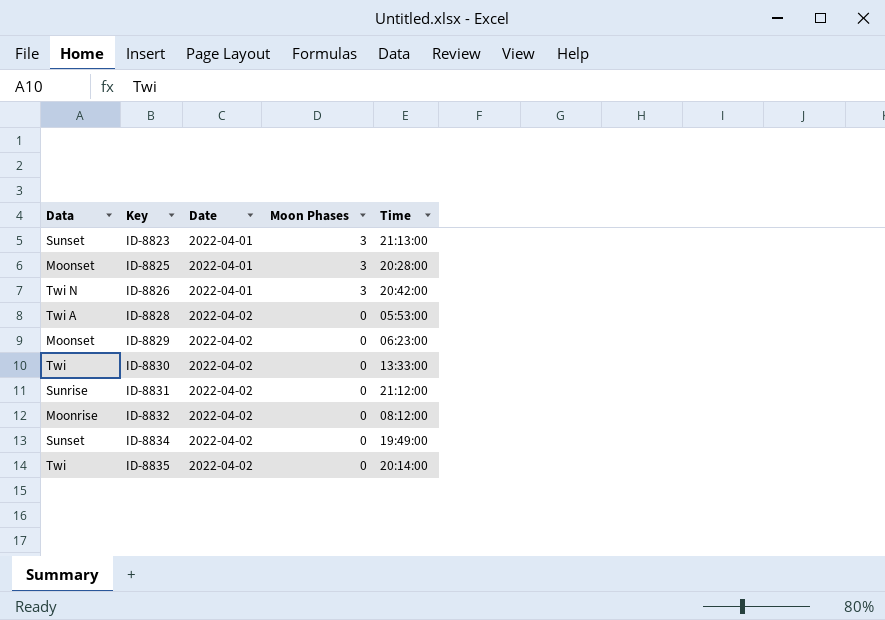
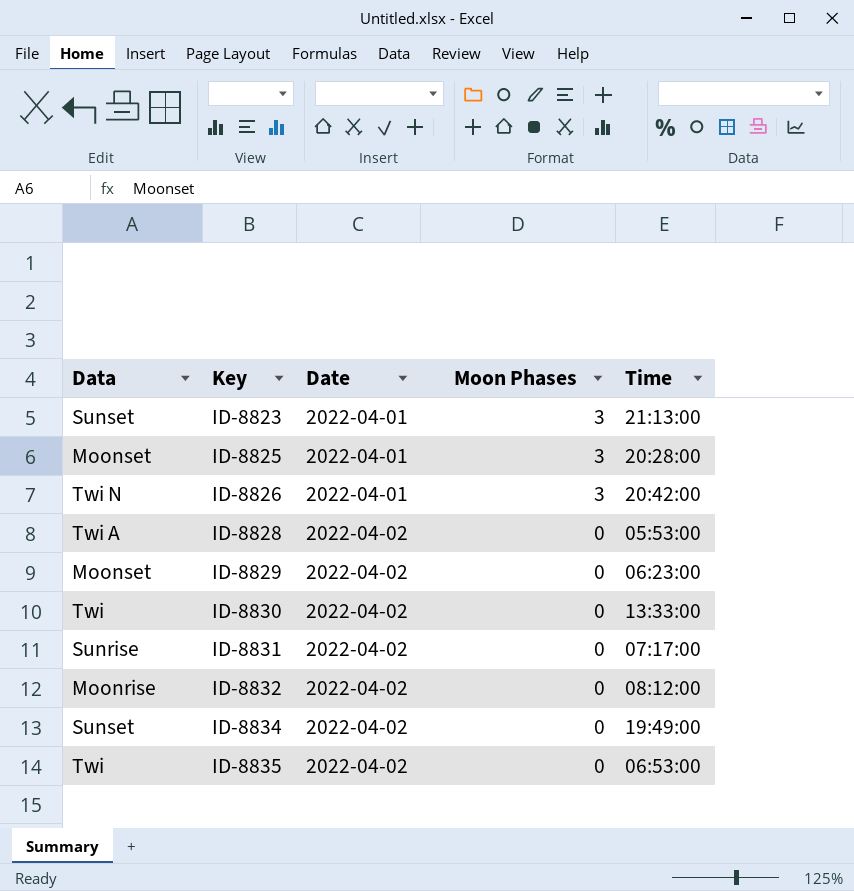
ID-8831 | Time: 21:12:00 -> 07:17:00
ID-8835 | Time: 20:14:00 -> 06:53:00

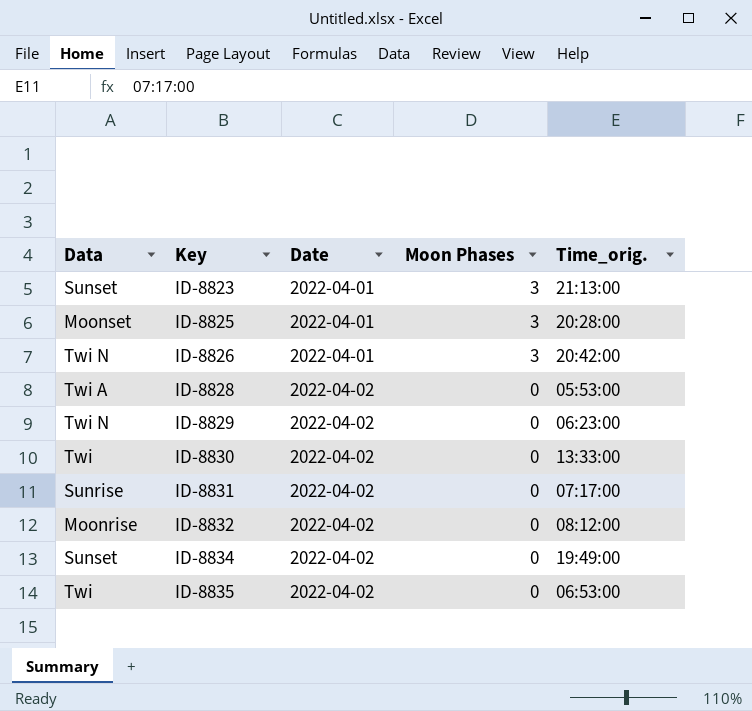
column name: Time -> Time_orig.
ID-8829 | Data: Moonset -> Twi N

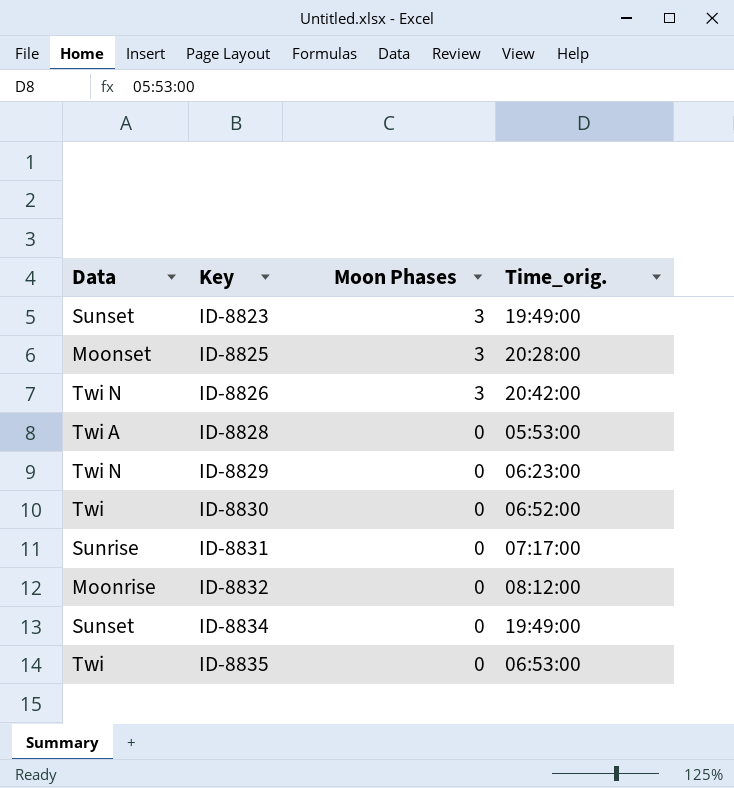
column Date | position: 3 -> none
ID-8823 | Time_orig.: 21:13:00 -> 19:49:00
ID-8830 | Time_orig.: 13:33:00 -> 06:52:00

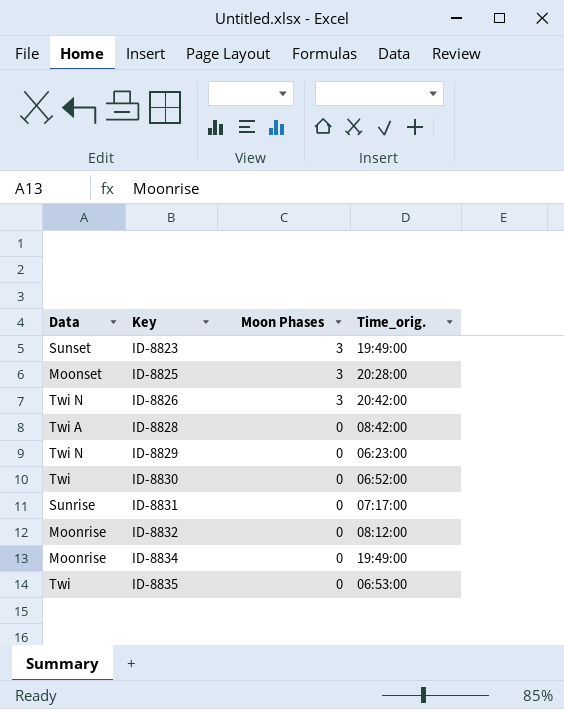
ID-8828 | Time_orig.: 05:53:00 -> 08:42:00
ID-8834 | Data: Sunset -> Moonrise

